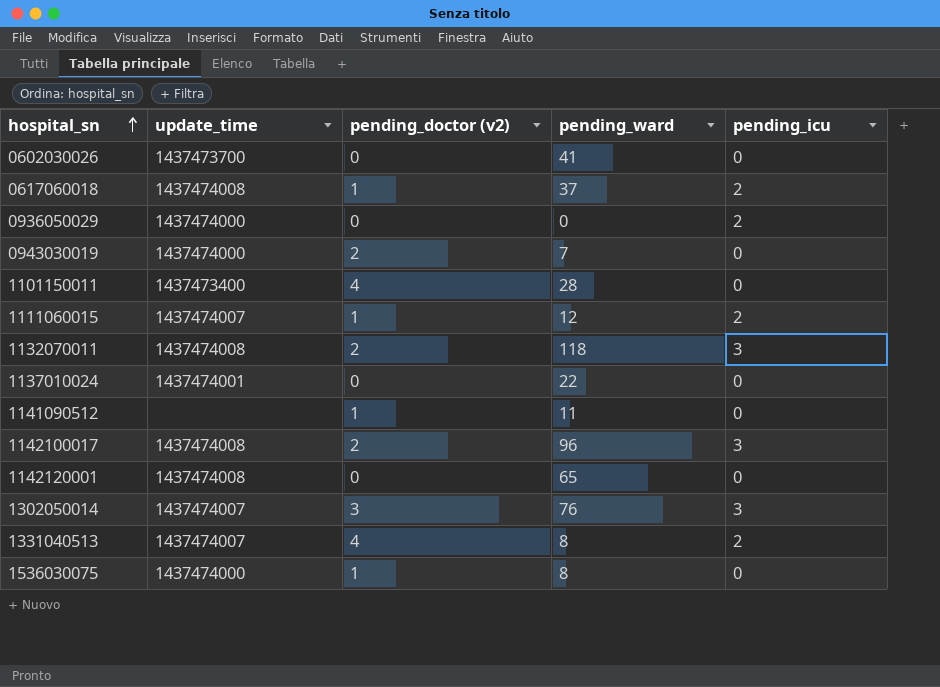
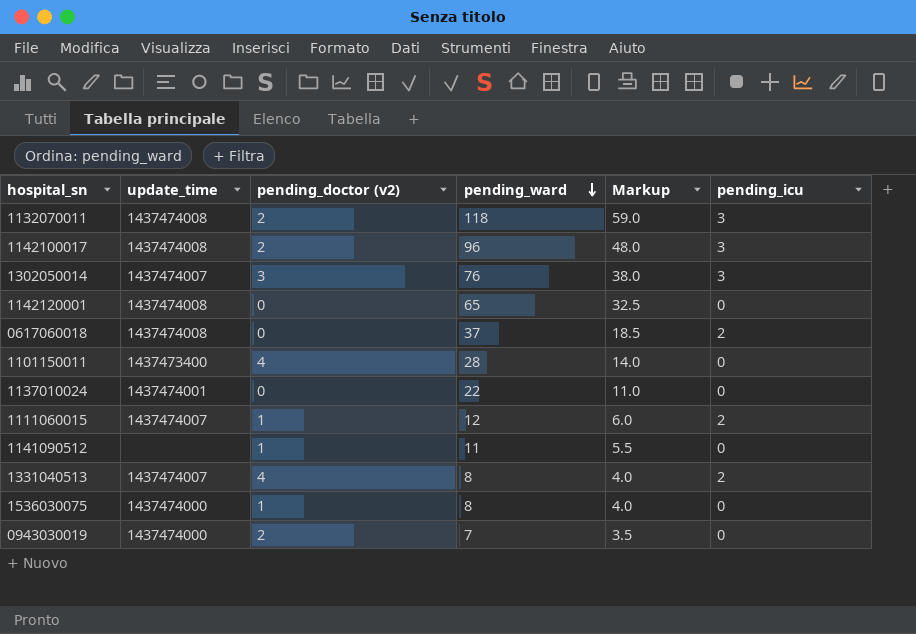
row order: hospital_sn ascending -> pending_ward descending
column Markup | formula: none -> [pending_ward] * 0.5
row 0602030026: 1437473700 | 0 | 41 | 0 -> none
row 0936050029: 1437474000 | 0 | 0 | 2 -> none
0617060018 | pending_doctor (v2): 1 -> 0

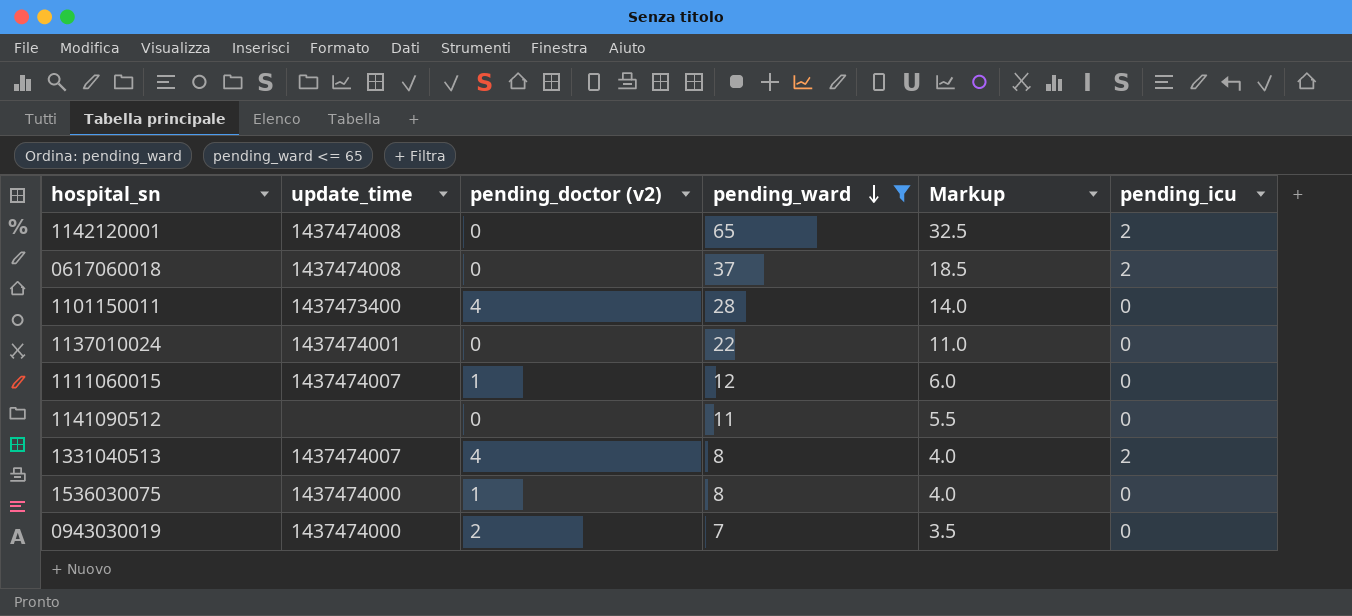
filter: none -> pending_ward <= 65
1142120001 | pending_icu: 0 -> 2
1111060015 | pending_icu: 2 -> 0
1141090512 | pending_doctor (v2): 1 -> 0

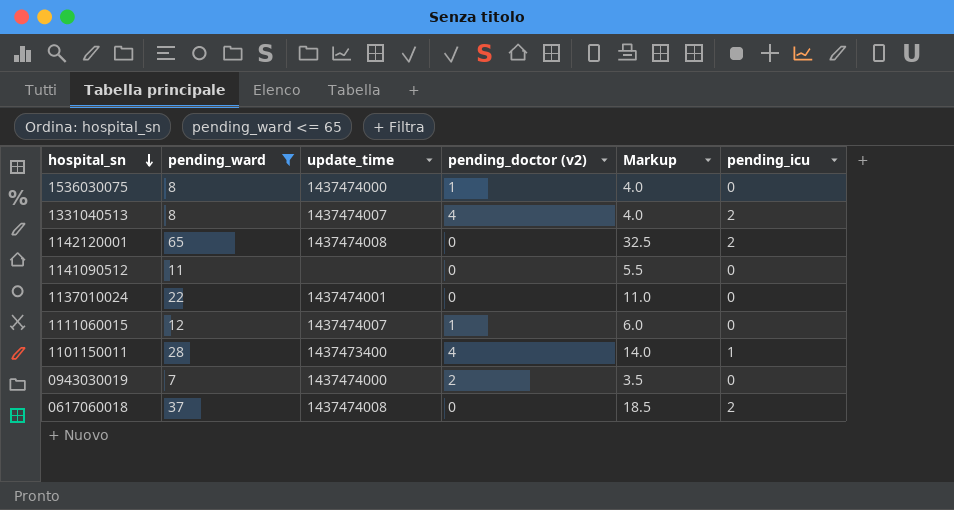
row order: pending_ward descending -> hospital_sn descending
column pending_ward | position: 4 -> 2
1101150011 | pending_icu: 0 -> 1

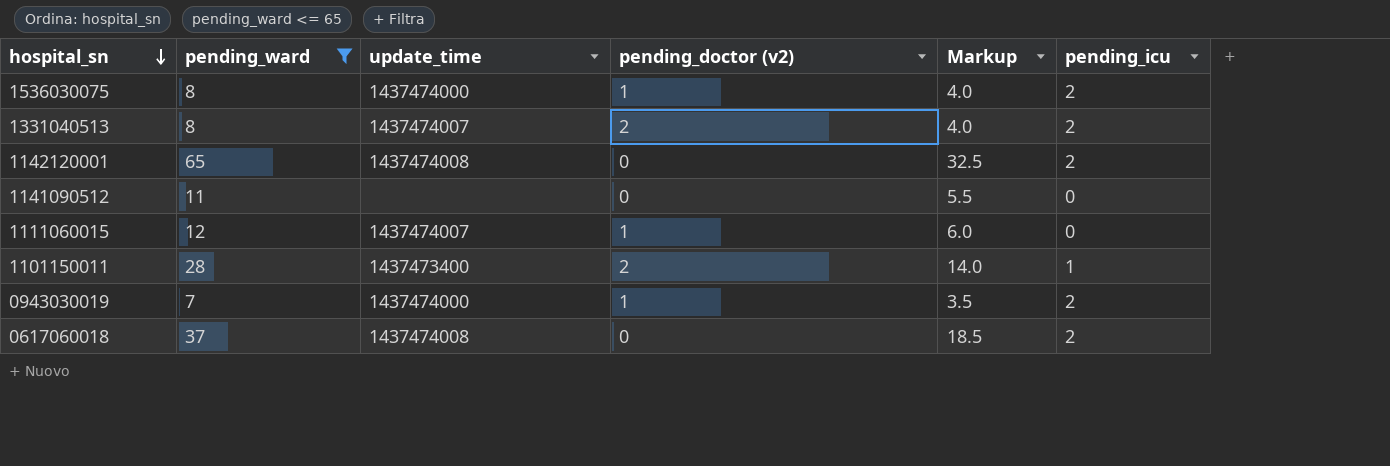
row 1137010024: 22 | 1437474001 | 0 | 11.0 | 0 -> none
1536030075 | pending_icu: 0 -> 2
1331040513 | pending_doctor (v2): 4 -> 2
1101150011 | pending_doctor (v2): 4 -> 2
0943030019 | pending_doctor (v2): 2 -> 1
0943030019 | pending_icu: 0 -> 2

